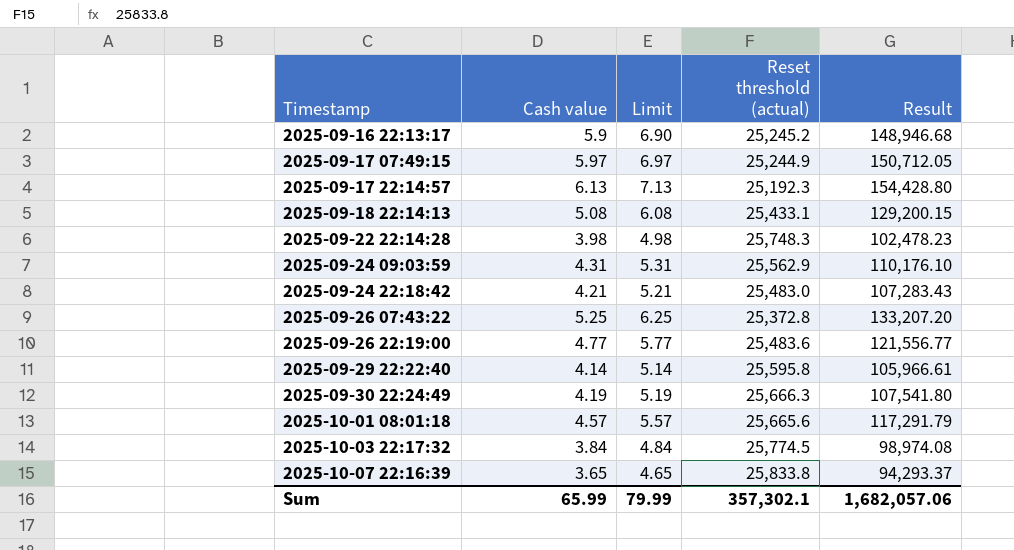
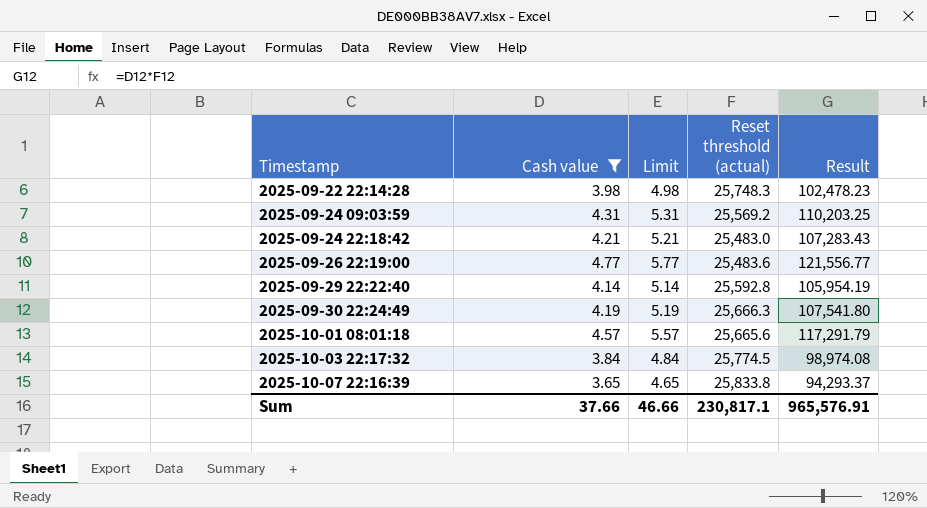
filter: none -> Cash value <= 4.77
2025-09-24 09:03:59 | Reset threshold (actual): 25,562.9 -> 25,569.2
2025-09-24 09:03:59 | Result: 110,176.10 -> 110,203.25
2025-09-29 22:22:40 | Reset threshold (actual): 25,595.8 -> 25,592.8
2025-09-29 22:22:40 | Result: 105,966.61 -> 105,954.19
Sum | Cash value: 65.99 -> 37.66
Sum | Limit: 79.99 -> 46.66
Sum | Reset threshold (actual): 357,302.1 -> 230,817.1
Sum | Result: 1,682,057.06 -> 965,576.91

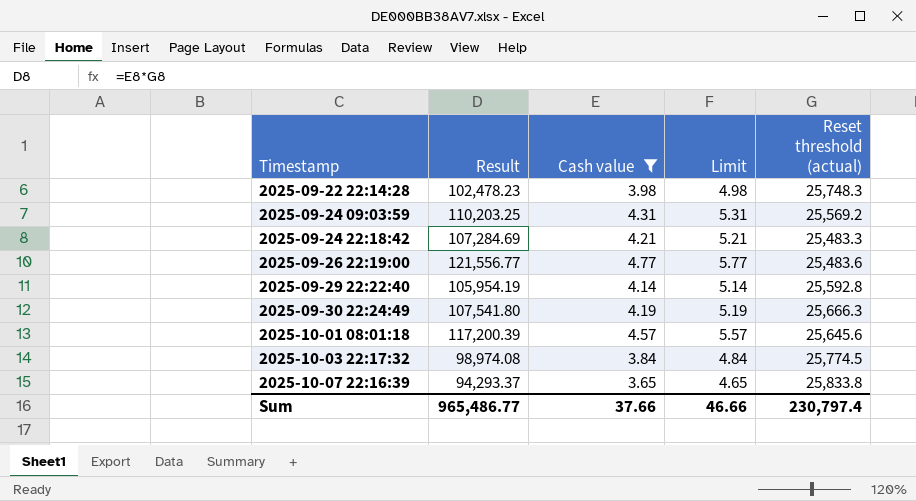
column Result | position: 5 -> 2
2025-09-24 22:18:42 | Result: 107,283.43 -> 107,284.69
2025-09-24 22:18:42 | Reset threshold (actual): 25,483.0 -> 25,483.3
2025-10-01 08:01:18 | Result: 117,291.79 -> 117,200.39
2025-10-01 08:01:18 | Reset threshold (actual): 25,665.6 -> 25,645.6
Sum | Result: 965,576.91 -> 965,486.77
Sum | Reset threshold (actual): 230,817.1 -> 230,797.4

